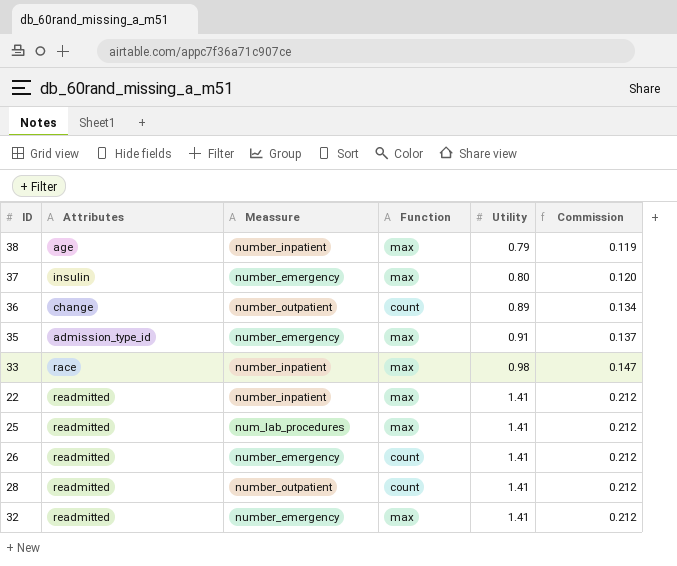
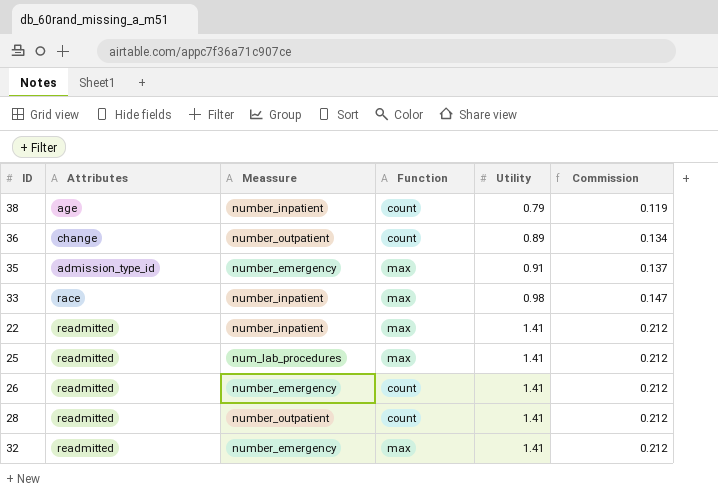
row 37: insulin | number_emergency | max | 0.80 | 0.120 -> none
38 | Function: max -> count

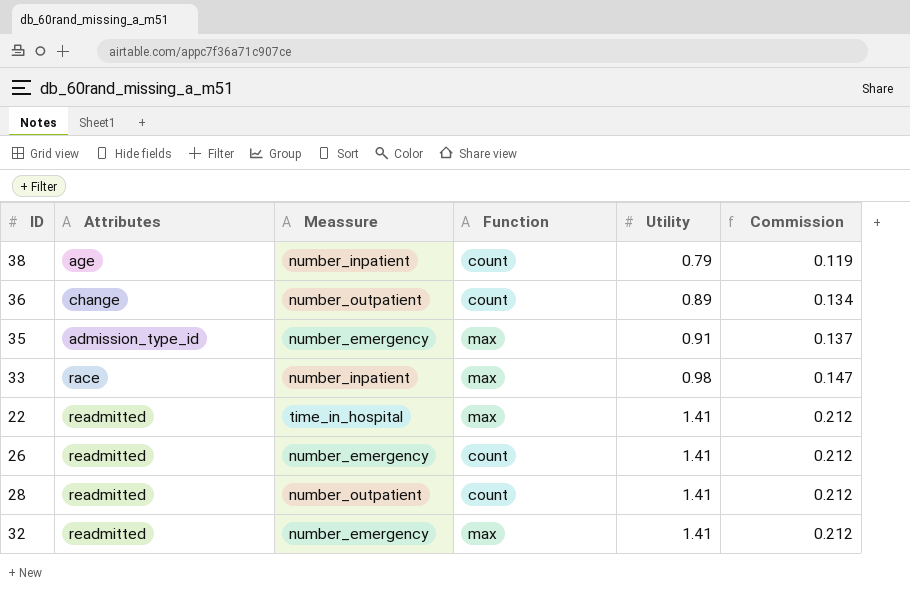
row 25: readmitted | num_lab_procedures | max | 1.41 | 0.212 -> none
22 | Meassure: number_inpatient -> time_in_hospital

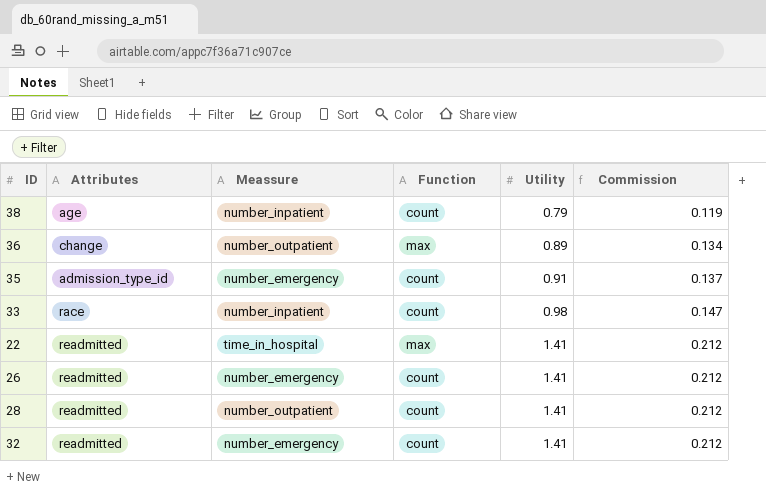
36 | Function: count -> max
35 | Function: max -> count
33 | Function: max -> count
32 | Function: max -> count

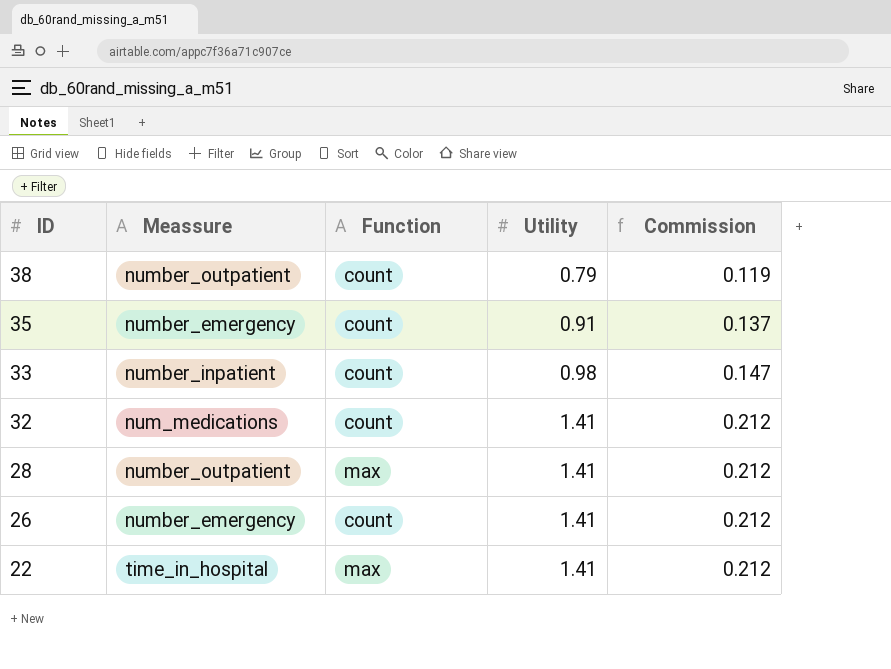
row order: Utility ascending -> ID descending
column Attributes | position: 2 -> none
row 36: change | number_outpatient | max | 0.89 | 0.134 -> none
38 | Meassure: number_inpatient -> number_outpatient
32 | Meassure: number_emergency -> num_medications
28 | Function: count -> max

